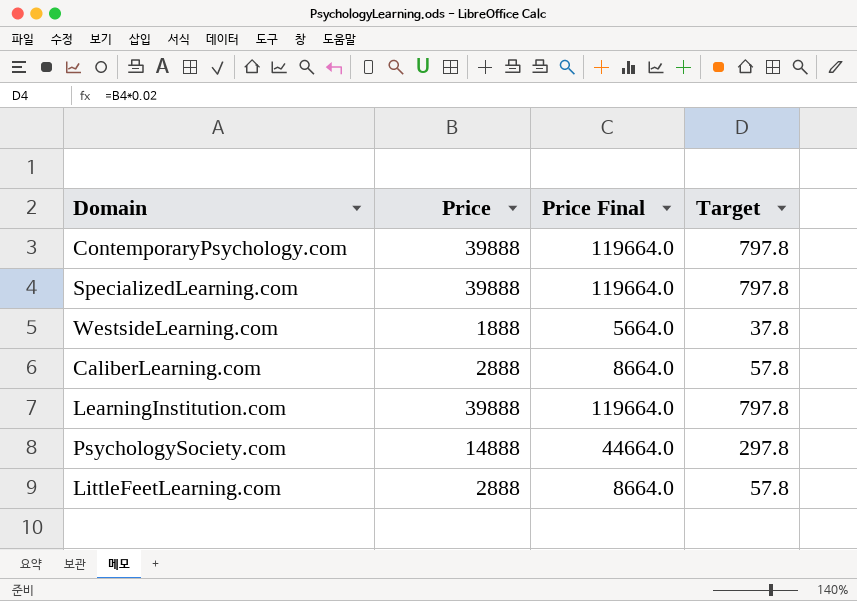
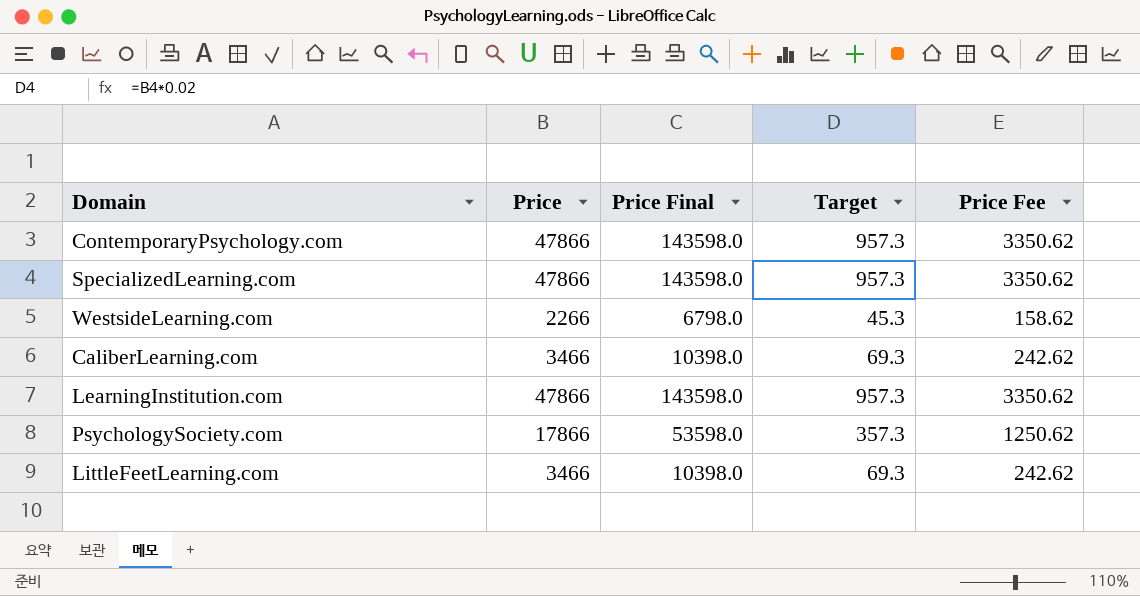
column Price Fee | formula: none -> [Price] * 0.07
ContemporaryPsychology.com | Price: 39888 -> 47866
ContemporaryPsychology.com | Price Final: 119664.0 -> 143598.0
ContemporaryPsychology.com | Target: 797.8 -> 957.3
SpecializedLearning.com | Price: 39888 -> 47866
SpecializedLearning.com | Price Final: 119664.0 -> 143598.0
SpecializedLearning.com | Target: 797.8 -> 957.3
WestsideLearning.com | Price: 1888 -> 2266
WestsideLearning.com | Price Final: 5664.0 -> 6798.0
WestsideLearning.com | Target: 37.8 -> 45.3
CaliberLearning.com | Price: 2888 -> 3466
CaliberLearning.com | Price Final: 8664.0 -> 10398.0
CaliberLearning.com | Target: 57.8 -> 69.3
LearningInstitution.com | Price: 39888 -> 47866
LearningInstitution.com | Price Final: 119664.0 -> 143598.0
LearningInstitution.com | Target: 797.8 -> 957.3
PsychologySociety.com | Price: 14888 -> 17866
PsychologySociety.com | Price Final: 44664.0 -> 53598.0
PsychologySociety.com | Target: 297.8 -> 357.3
LittleFeetLearning.com | Price: 2888 -> 3466
LittleFeetLearning.com | Price Final: 8664.0 -> 10398.0
LittleFeetLearning.com | Target: 57.8 -> 69.3

